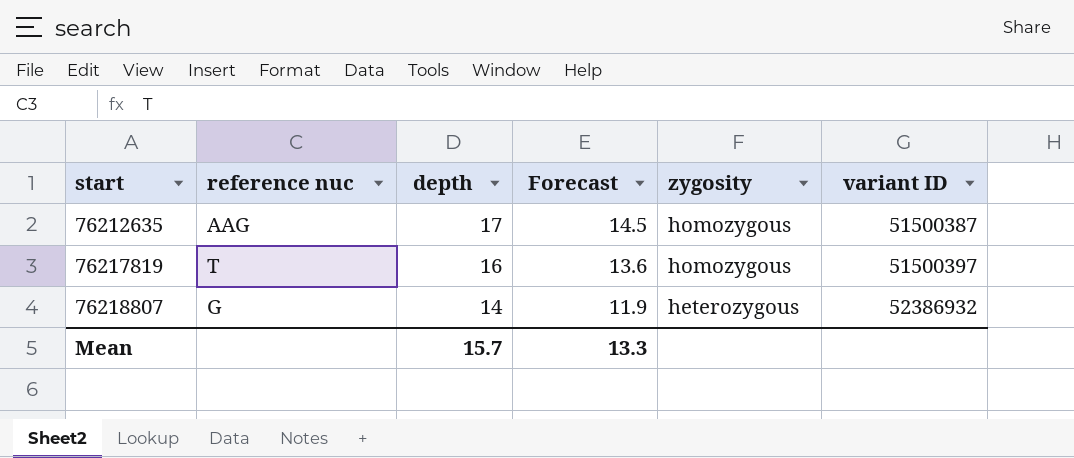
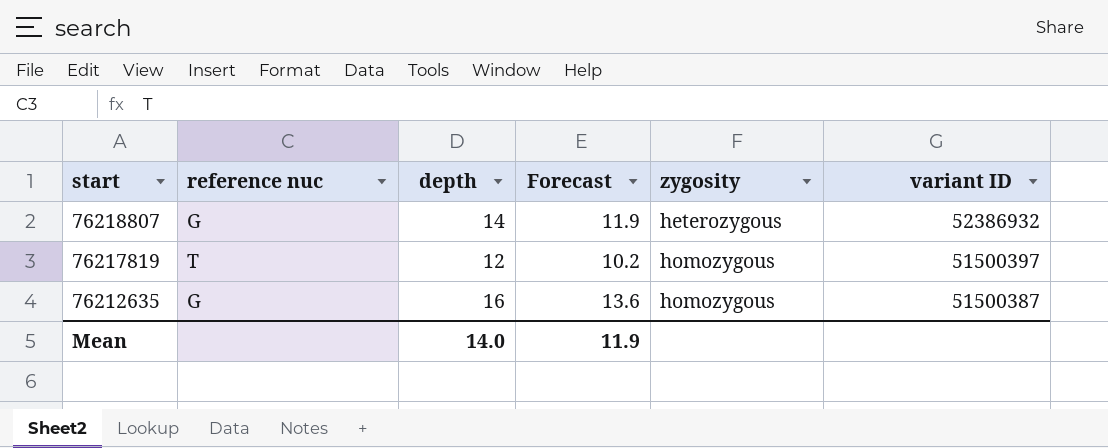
row order: start ascending -> start descending
76217819 | depth: 16 -> 12
76217819 | Forecast: 13.6 -> 10.2
76212635 | reference nuc: AAG -> G
76212635 | depth: 17 -> 16
76212635 | Forecast: 14.5 -> 13.6
Mean | depth: 15.7 -> 14.0
Mean | Forecast: 13.3 -> 11.9

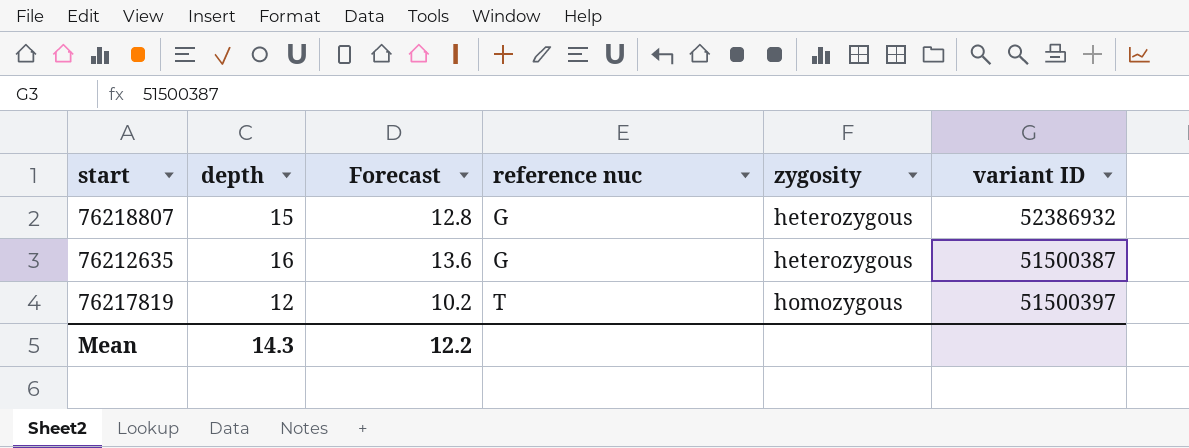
row order: start descending -> reference nuc ascending
column reference nuc | position: 2 -> 4
76218807 | depth: 14 -> 15
76218807 | Forecast: 11.9 -> 12.8
76212635 | zygosity: homozygous -> heterozygous
Mean | depth: 14.0 -> 14.3
Mean | Forecast: 11.9 -> 12.2

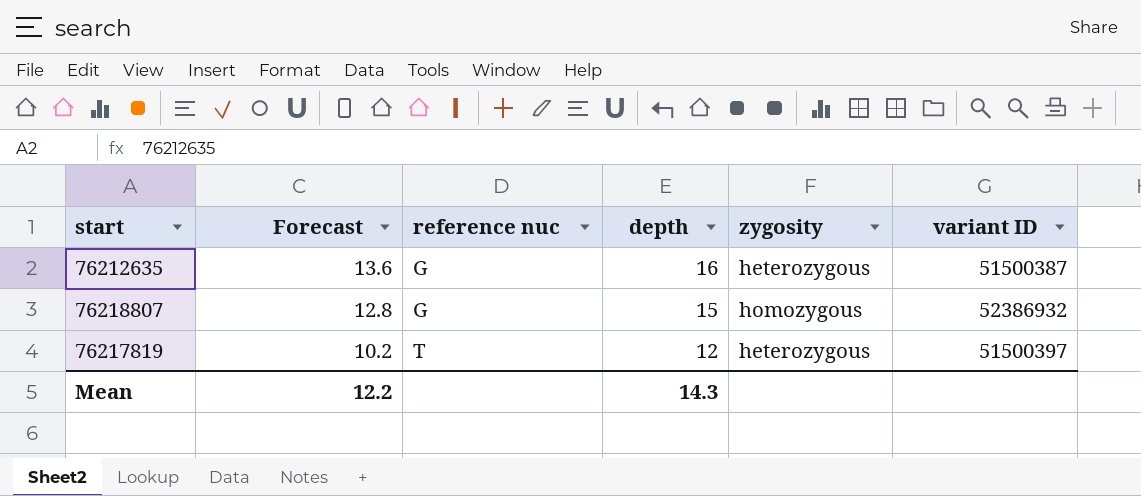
row order: reference nuc ascending -> Forecast descending
column depth | position: 2 -> 4
76218807 | zygosity: heterozygous -> homozygous
76217819 | zygosity: homozygous -> heterozygous

